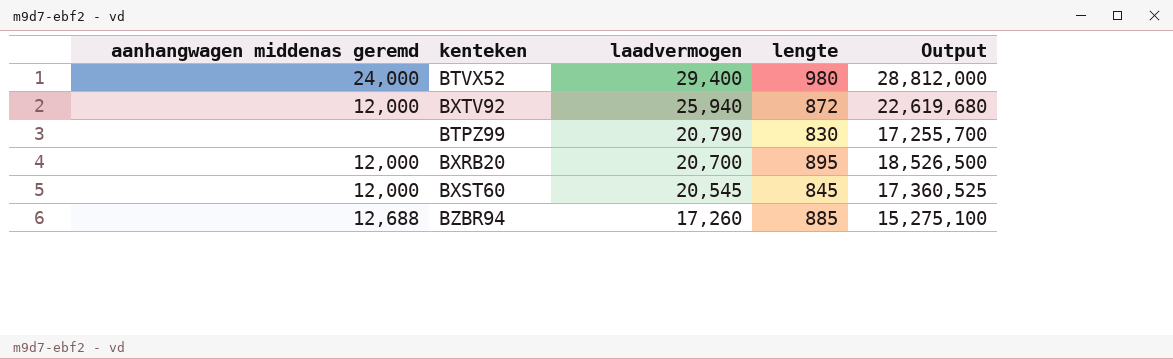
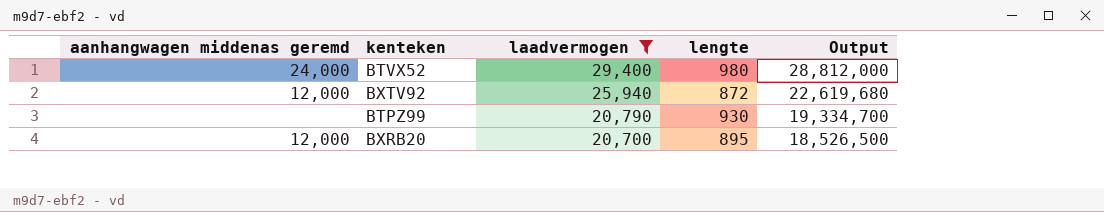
filter: none -> laadvermogen >= 20,700
BTPZ99 | lengte: 830 -> 930
BTPZ99 | Output: 17,255,700 -> 19,334,700

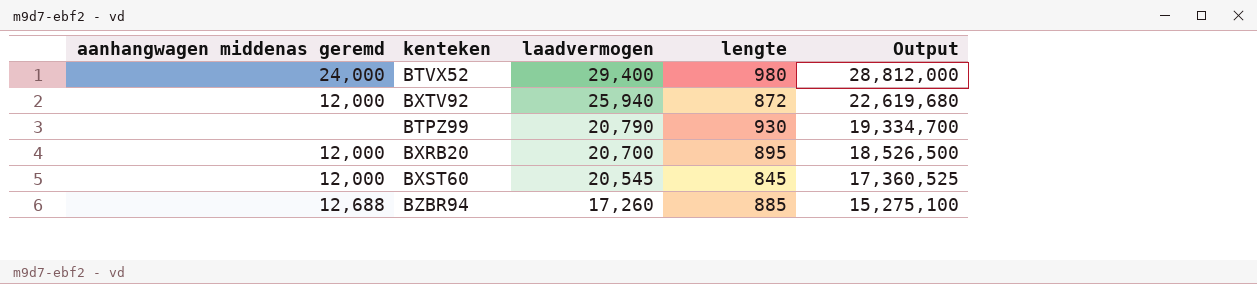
filter: laadvermogen >= 20,700 -> none

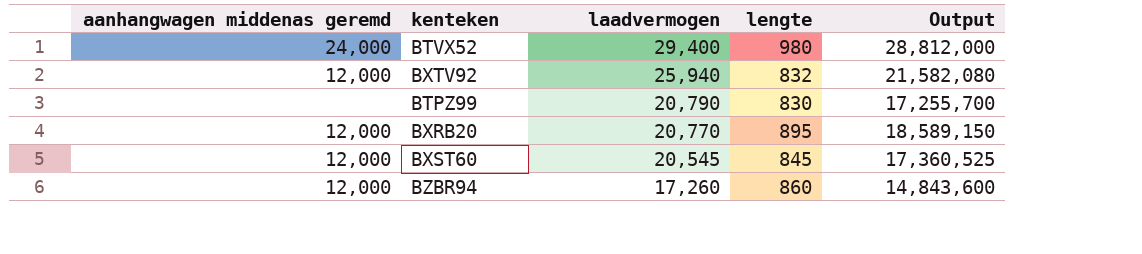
BXTV92 | lengte: 872 -> 832
BXTV92 | Output: 22,619,680 -> 21,582,080
BTPZ99 | lengte: 930 -> 830
BTPZ99 | Output: 19,334,700 -> 17,255,700
BXRB20 | laadvermogen: 20,700 -> 20,770
BXRB20 | Output: 18,526,500 -> 18,589,150
BZBR94 | aanhangwagen middenas geremd: 12,688 -> 12,000
BZBR94 | lengte: 885 -> 860
BZBR94 | Output: 15,275,100 -> 14,843,600

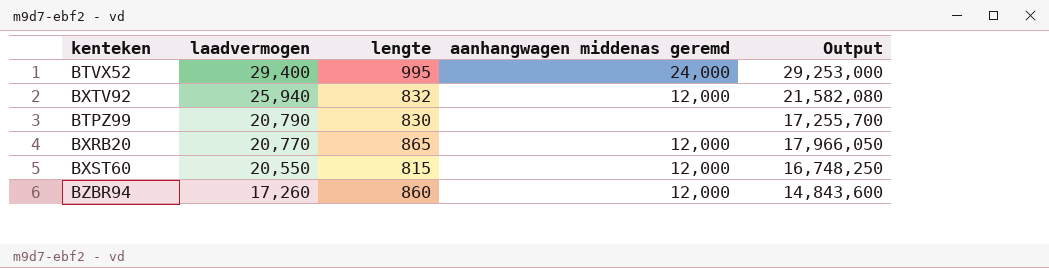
column aanhangwagen middenas geremd | position: 1 -> 4
BTVX52 | lengte: 980 -> 995
BTVX52 | Output: 28,812,000 -> 29,253,000
BXRB20 | lengte: 895 -> 865
BXRB20 | Output: 18,589,150 -> 17,966,050
BXST60 | laadvermogen: 20,545 -> 20,550
BXST60 | lengte: 845 -> 815
BXST60 | Output: 17,360,525 -> 16,748,250

